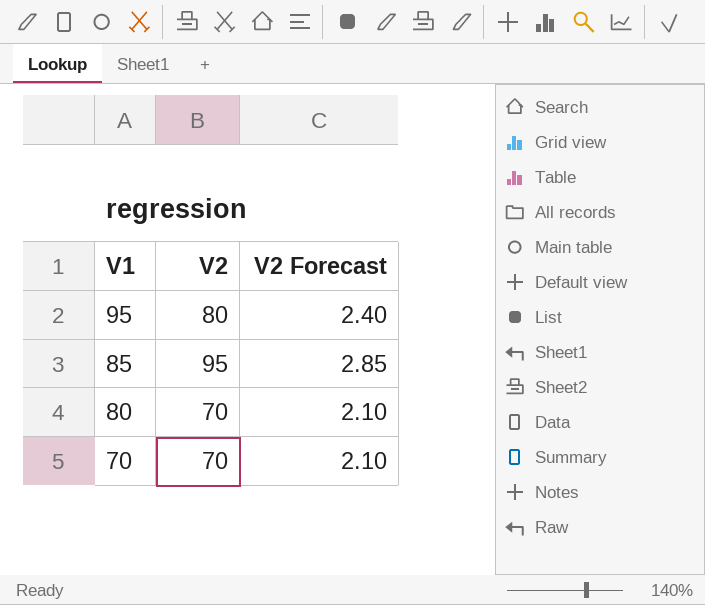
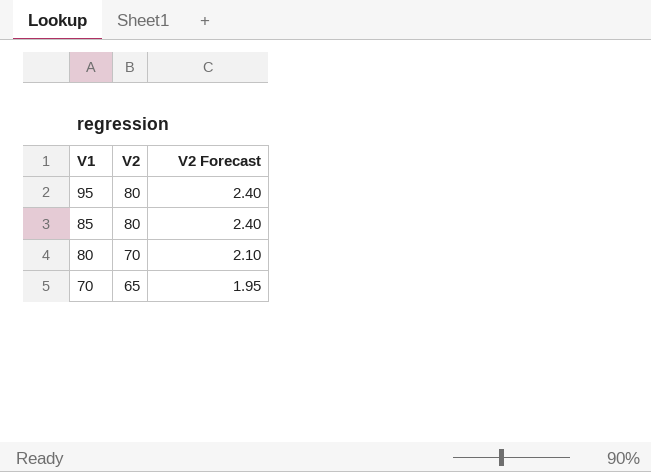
85 | V2: 95 -> 80
85 | V2 Forecast: 2.85 -> 2.40
70 | V2: 70 -> 65
70 | V2 Forecast: 2.10 -> 1.95

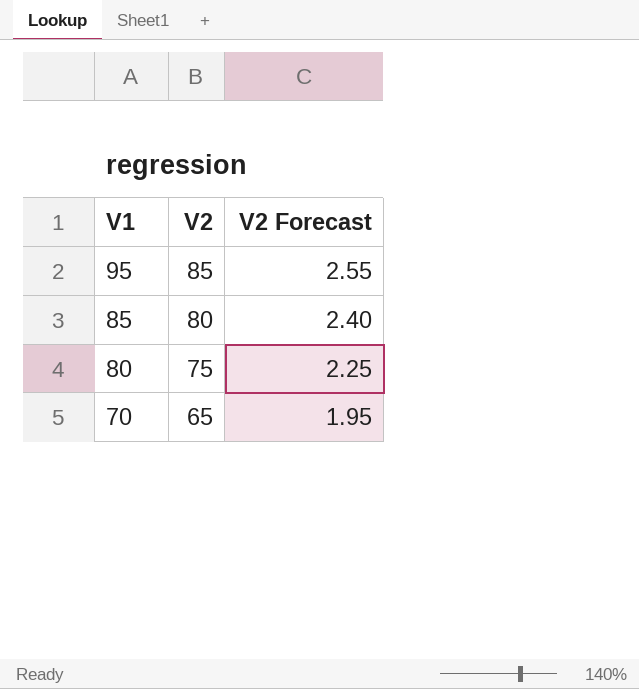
95 | V2: 80 -> 85
95 | V2 Forecast: 2.40 -> 2.55
80 | V2: 70 -> 75
80 | V2 Forecast: 2.10 -> 2.25

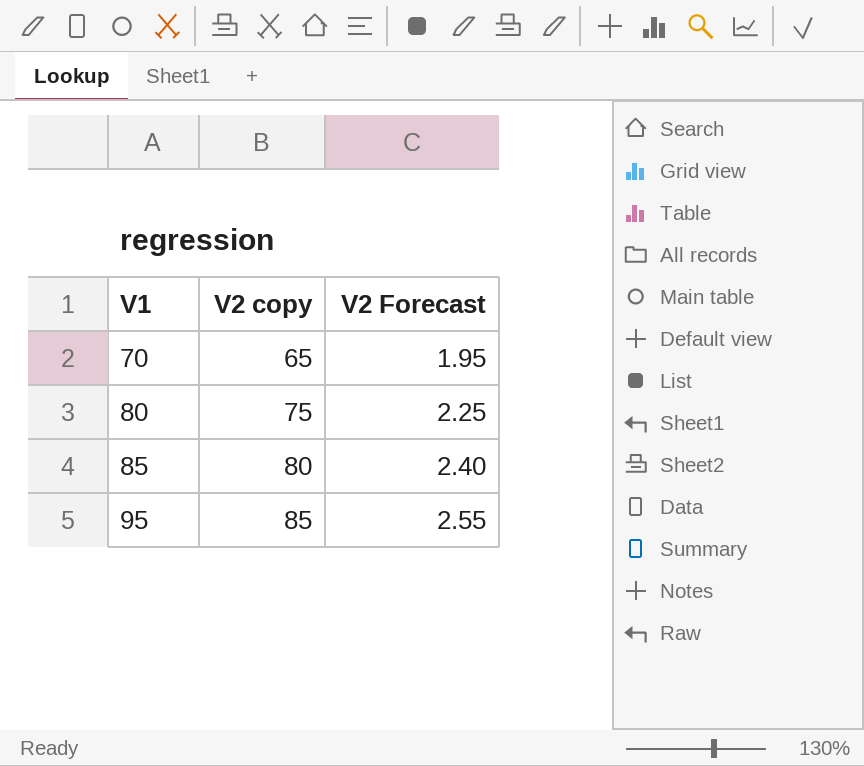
row order: V1 descending -> V1 ascending
column name: V2 -> V2 copy

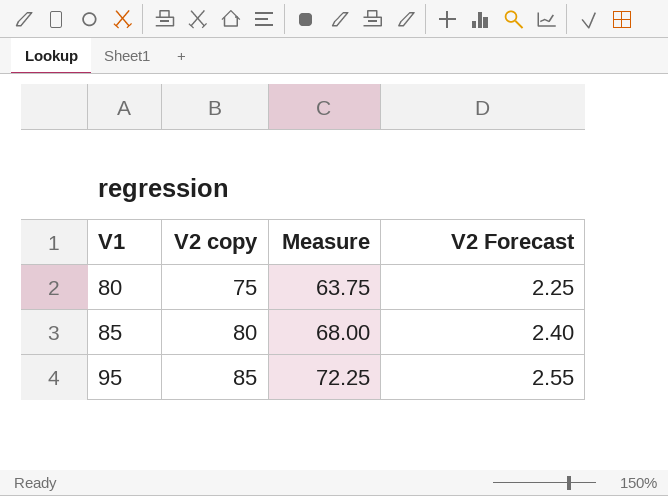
column Measure | formula: none -> [V2 copy] * 0.85
row 70: 65 | 1.95 -> none

